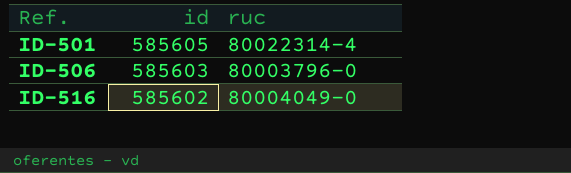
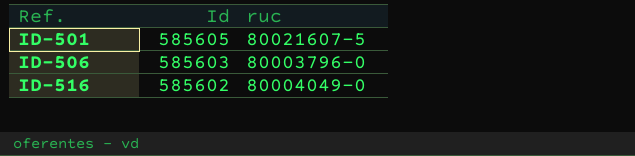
column name: id -> Id
ID-501 | ruc: 80022314-4 -> 80021607-5

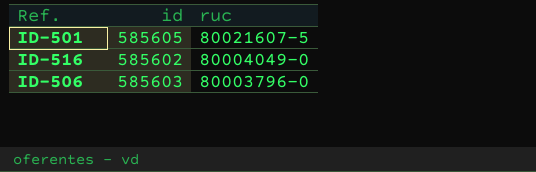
row order: Ref. ascending -> ruc descending
column name: Id -> id

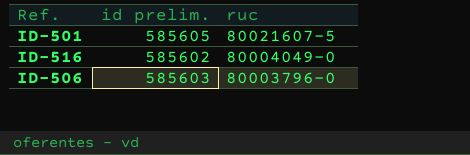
column name: id -> id prelim.

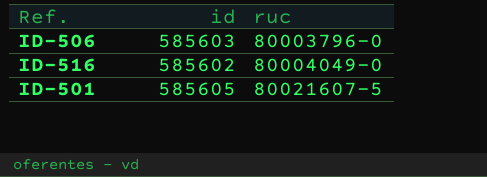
row order: ruc descending -> ruc ascending
column name: id prelim. -> id

